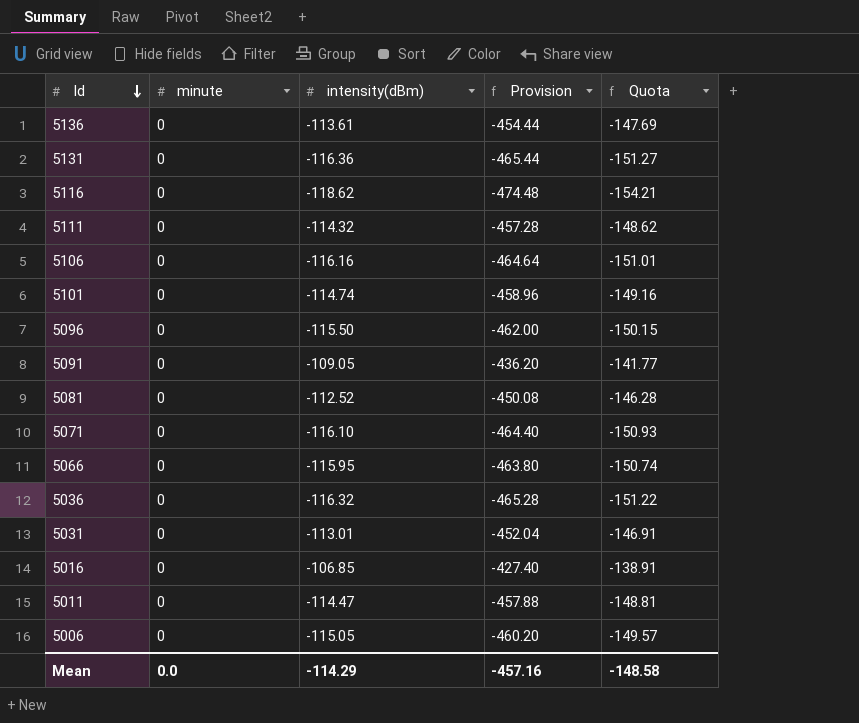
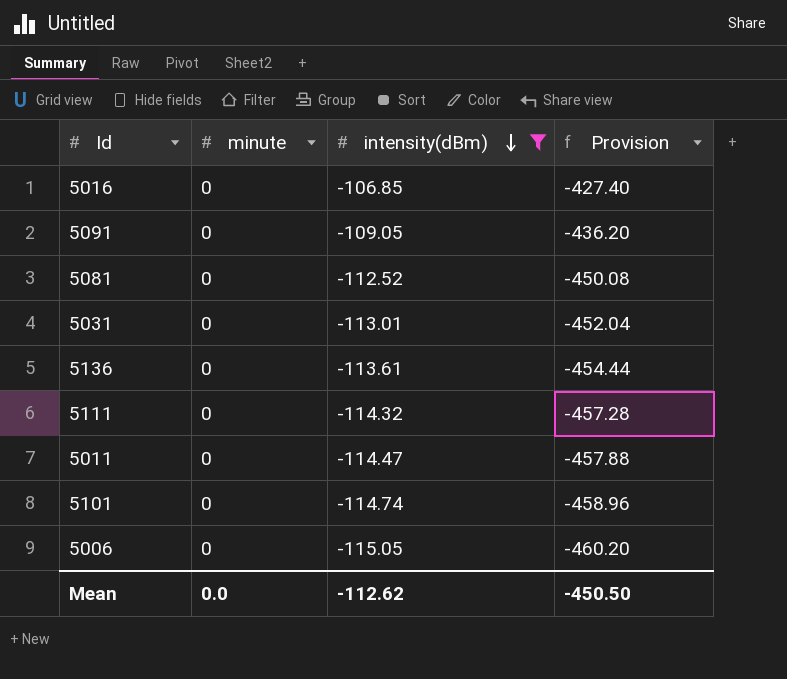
filter: none -> intensity(dBm) >= -115.05
row order: Id descending -> intensity(dBm) descending
column Quota | formula: [intensity(dBm)] * 1.3 -> none
Mean | intensity(dBm): -114.29 -> -112.62
Mean | Provision: -457.16 -> -450.50

